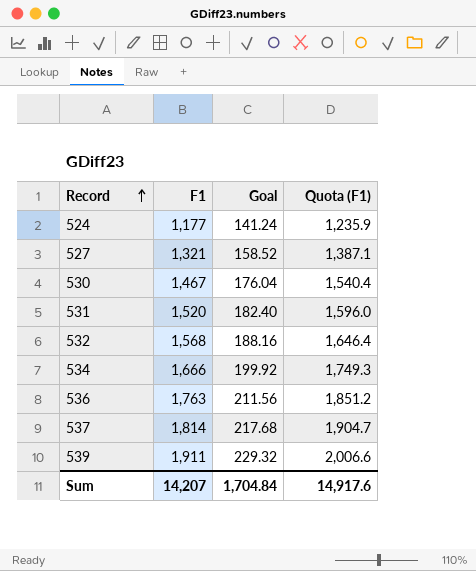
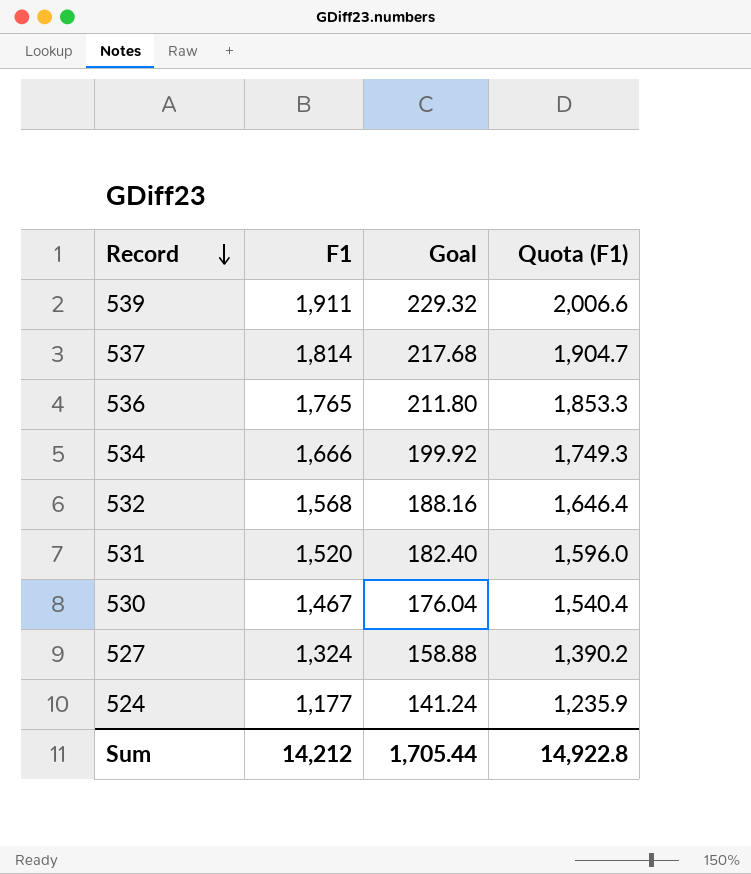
row order: Record ascending -> Record descending
536 | F1: 1,763 -> 1,765
536 | Goal: 211.56 -> 211.80
536 | Quota (F1): 1,851.2 -> 1,853.3
527 | F1: 1,321 -> 1,324
527 | Goal: 158.52 -> 158.88
527 | Quota (F1): 1,387.1 -> 1,390.2
Sum | F1: 14,207 -> 14,212
Sum | Goal: 1,704.84 -> 1,705.44
Sum | Quota (F1): 14,917.6 -> 14,922.8

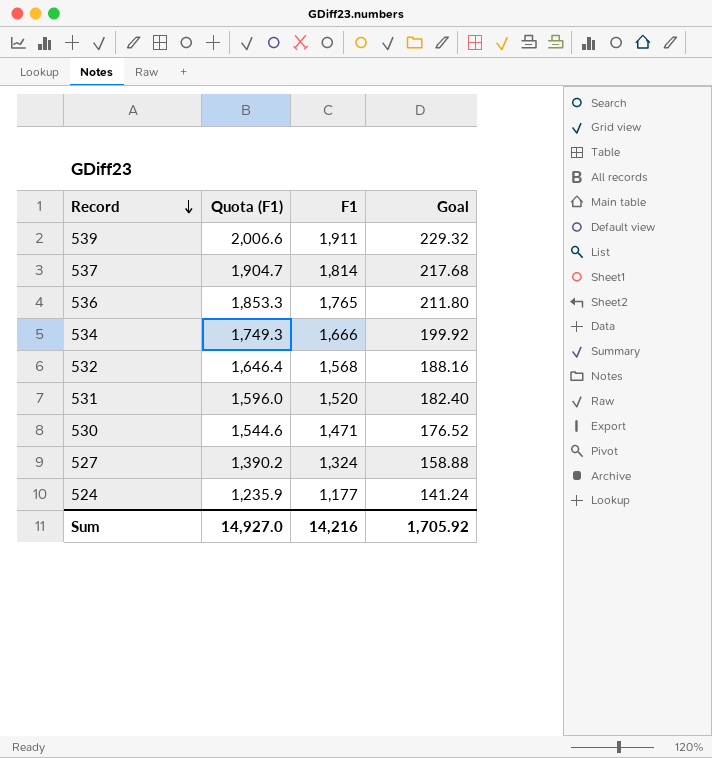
column Quota (F1) | position: 4 -> 2
530 | Quota (F1): 1,540.4 -> 1,544.6
530 | F1: 1,467 -> 1,471
530 | Goal: 176.04 -> 176.52
Sum | Quota (F1): 14,922.8 -> 14,927.0
Sum | F1: 14,212 -> 14,216
Sum | Goal: 1,705.44 -> 1,705.92

